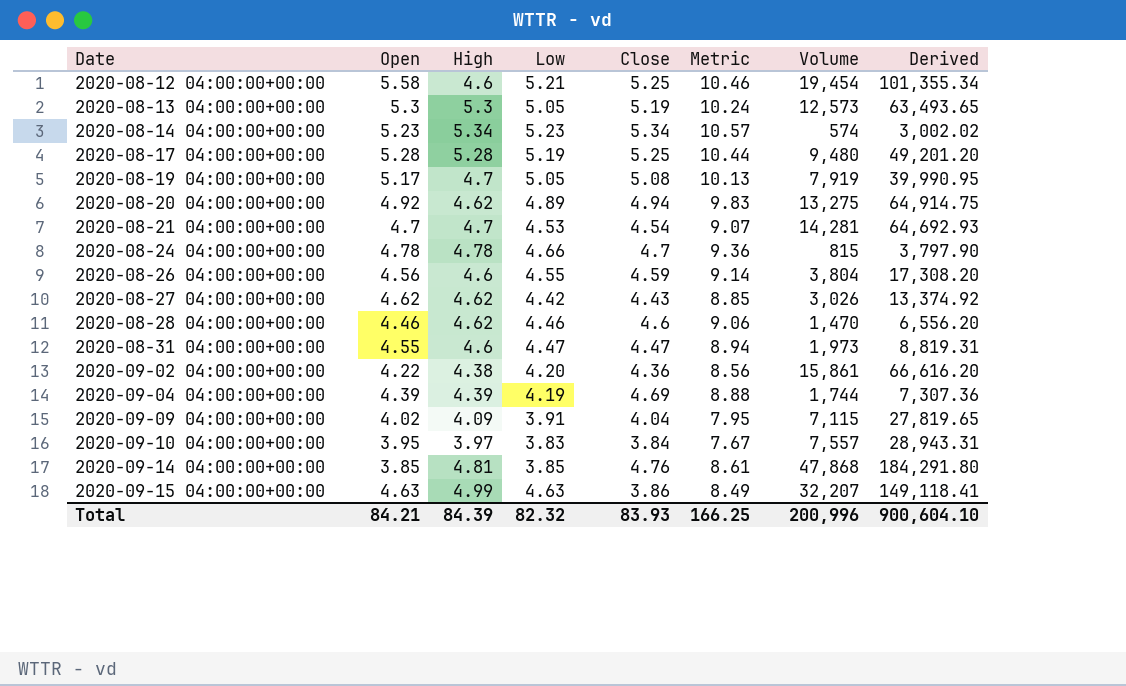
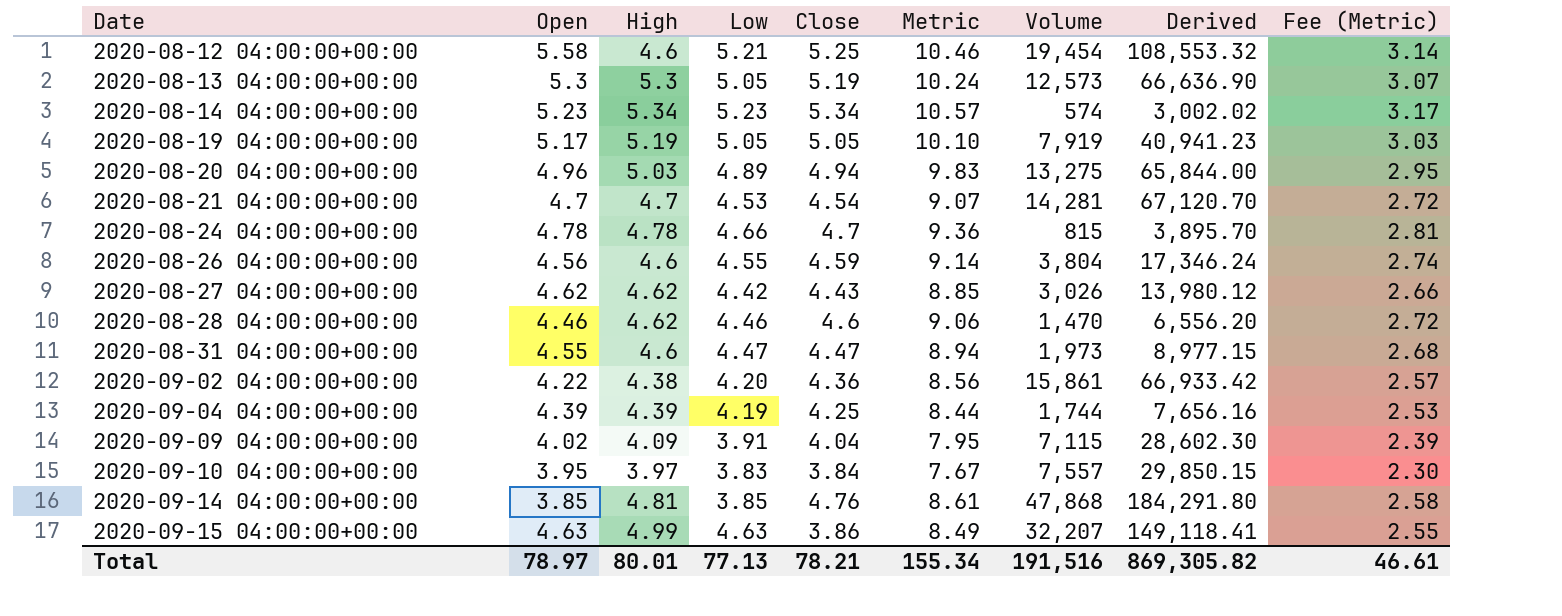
column Derived | formula: [Low] * [Volume] -> [Open] * [Volume]
column Fee (Metric) | formula: none -> [Metric] * 0.3
row 2020-08-17 04:00:00+00:00: 5.28 | 5.28 | 5.19 | 5.25 | 10.44 | 9,480 | 49,201.20 -> none
2020-08-19 04:00:00+00:00 | High: 4.7 -> 5.19
2020-08-19 04:00:00+00:00 | Close: 5.08 -> 5.05
2020-08-19 04:00:00+00:00 | Metric: 10.13 -> 10.10
2020-08-20 04:00:00+00:00 | Open: 4.92 -> 4.96
2020-08-20 04:00:00+00:00 | High: 4.62 -> 5.03
2020-09-04 04:00:00+00:00 | Close: 4.69 -> 4.25
2020-09-04 04:00:00+00:00 | Metric: 8.88 -> 8.44
Total | Open: 84.21 -> 78.97
Total | High: 84.39 -> 80.01
Total | Low: 82.32 -> 77.13
Total | Close: 83.93 -> 78.21
Total | Metric: 166.25 -> 155.34
Total | Volume: 200,996 -> 191,516
Total | Derived: 900,604.10 -> 869,305.82

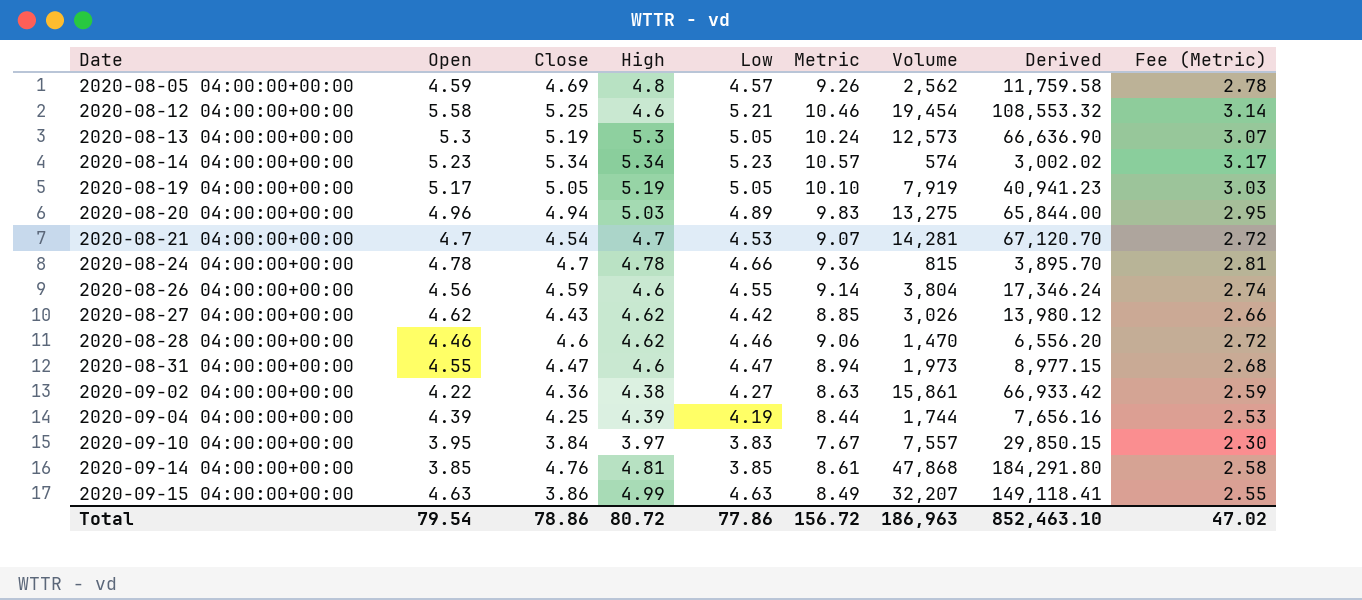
column Close | position: 5 -> 3
row 2020-09-09 04:00:00+00:00: 4.02 | 4.09 | 3.91 | 4.04 | 7.95 | 7,115 | 28,602.30 | 2.39 -> none
row 2020-08-05 04:00:00+00:00: none -> 4.59 | 4.69 | 4.8 | 4.57 | 9.26 | 2,562 | 11,759.58 | 2.78
2020-09-02 04:00:00+00:00 | Low: 4.20 -> 4.27
2020-09-02 04:00:00+00:00 | Metric: 8.56 -> 8.63
2020-09-02 04:00:00+00:00 | Fee (Metric): 2.57 -> 2.59
Total | Open: 78.97 -> 79.54
Total | Close: 78.21 -> 78.86
Total | High: 80.01 -> 80.72
Total | Low: 77.13 -> 77.86
Total | Metric: 155.34 -> 156.72
Total | Volume: 191,516 -> 186,963
Total | Derived: 869,305.82 -> 852,463.10
Total | Fee (Metric): 46.61 -> 47.02

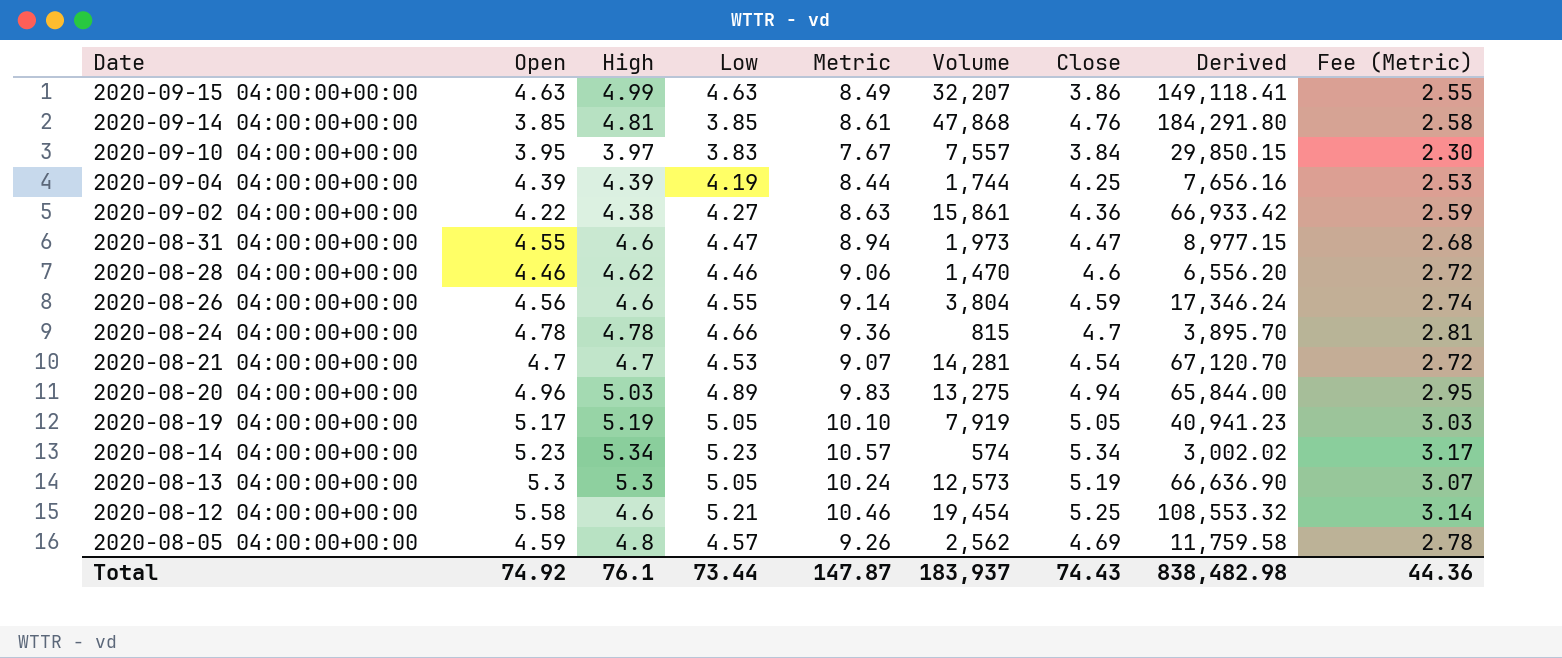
row order: Date ascending -> Date descending
column Close | position: 3 -> 7
row 2020-08-27 04:00:00+00:00: 4.62 | 4.43 | 4.62 | 4.42 | 8.85 | 3,026 | 13,980.12 | 2.66 -> none
Total | Open: 79.54 -> 74.92
Total | High: 80.72 -> 76.1
Total | Low: 77.86 -> 73.44
Total | Metric: 156.72 -> 147.87
Total | Volume: 186,963 -> 183,937
Total | Close: 78.86 -> 74.43
Total | Derived: 852,463.10 -> 838,482.98
Total | Fee (Metric): 47.02 -> 44.36

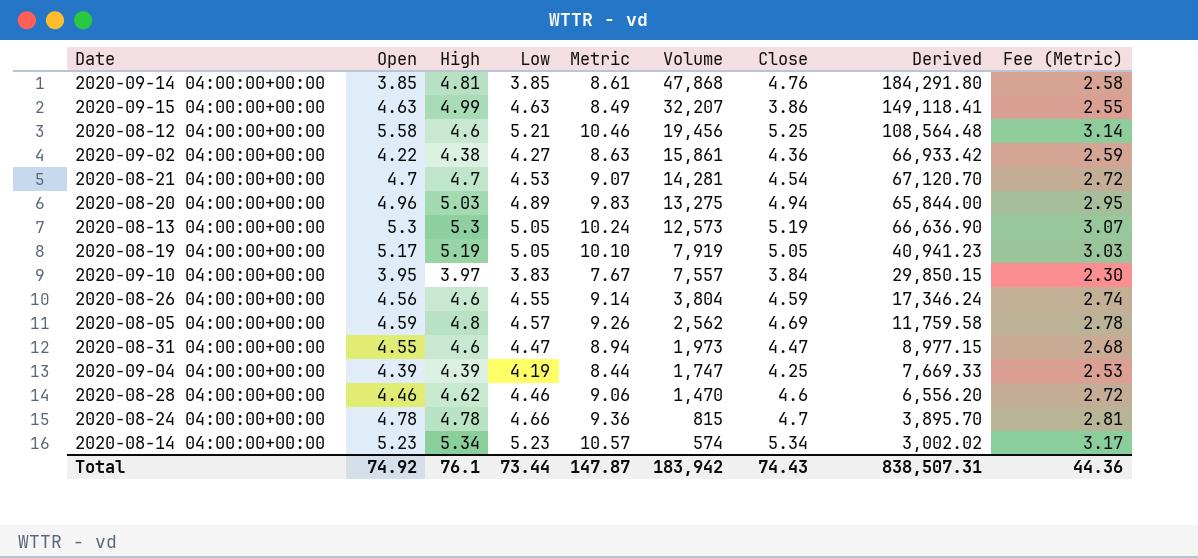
row order: Date descending -> Volume descending
2020-08-12 04:00:00+00:00 | Volume: 19,454 -> 19,456
2020-08-12 04:00:00+00:00 | Derived: 108,553.32 -> 108,564.48
2020-09-04 04:00:00+00:00 | Volume: 1,744 -> 1,747
2020-09-04 04:00:00+00:00 | Derived: 7,656.16 -> 7,669.33
Total | Volume: 183,937 -> 183,942
Total | Derived: 838,482.98 -> 838,507.31

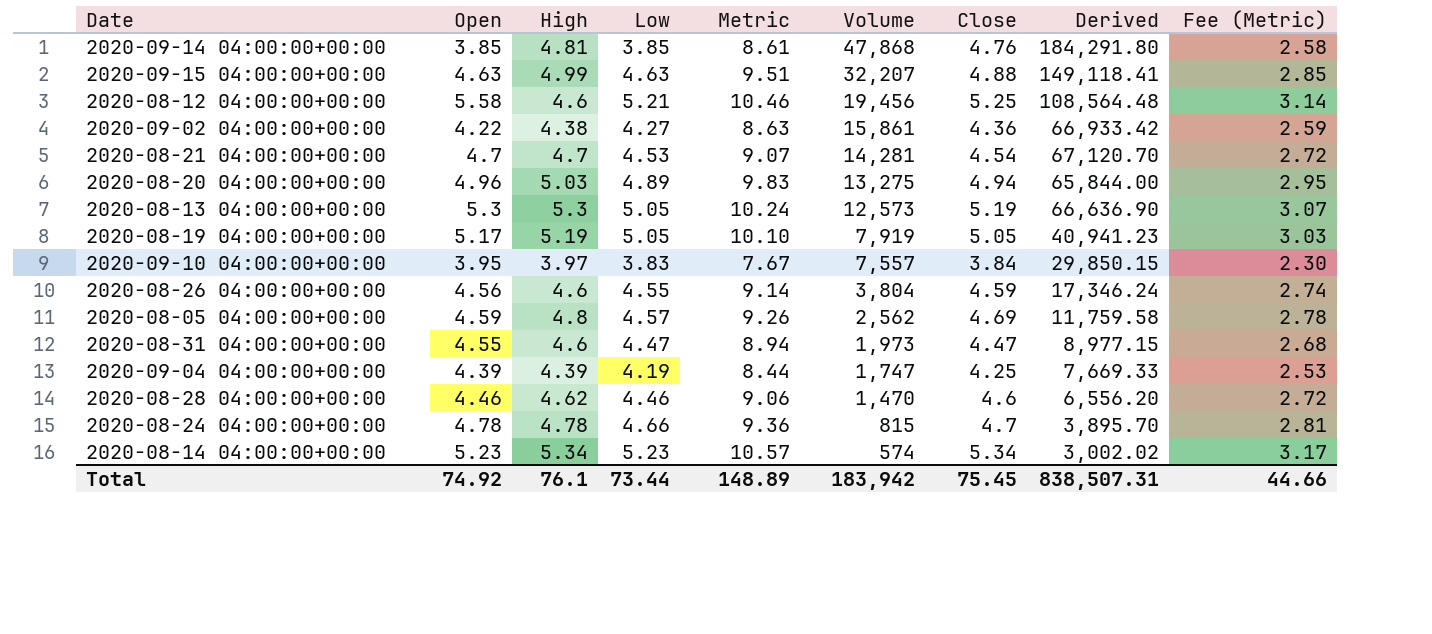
2020-09-15 04:00:00+00:00 | Metric: 8.49 -> 9.51
2020-09-15 04:00:00+00:00 | Close: 3.86 -> 4.88
2020-09-15 04:00:00+00:00 | Fee (Metric): 2.55 -> 2.85
Total | Metric: 147.87 -> 148.89
Total | Close: 74.43 -> 75.45
Total | Fee (Metric): 44.36 -> 44.66

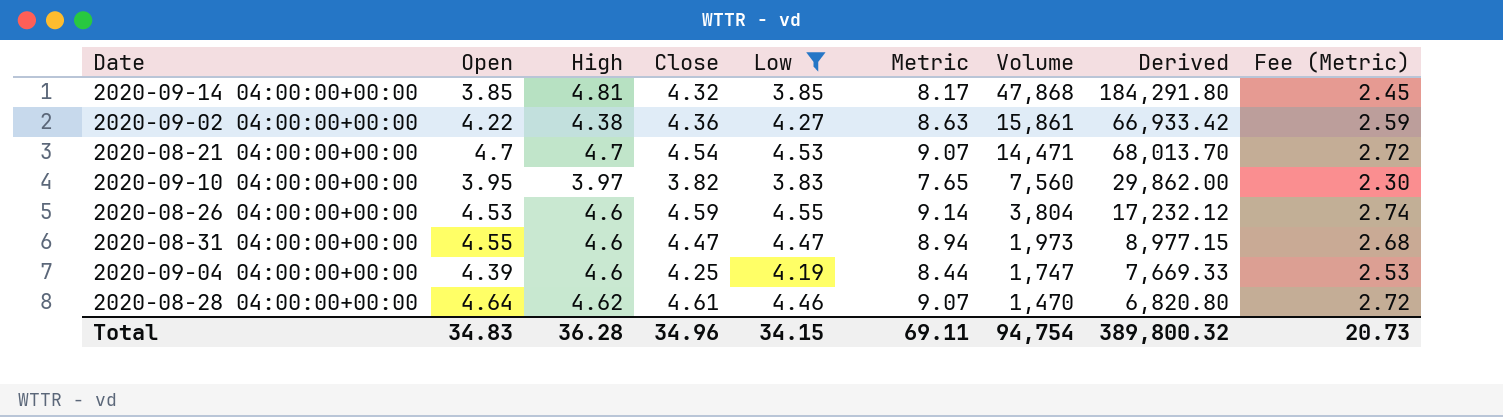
filter: none -> Low <= 4.55
column Close | position: 7 -> 4
2020-09-14 04:00:00+00:00 | Close: 4.76 -> 4.32
2020-09-14 04:00:00+00:00 | Metric: 8.61 -> 8.17
2020-09-14 04:00:00+00:00 | Fee (Metric): 2.58 -> 2.45
2020-08-21 04:00:00+00:00 | Volume: 14,281 -> 14,471
2020-08-21 04:00:00+00:00 | Derived: 67,120.70 -> 68,013.70
2020-09-10 04:00:00+00:00 | Close: 3.84 -> 3.82
2020-09-10 04:00:00+00:00 | Metric: 7.67 -> 7.65
2020-09-10 04:00:00+00:00 | Volume: 7,557 -> 7,560
2020-09-10 04:00:00+00:00 | Derived: 29,850.15 -> 29,862.00
2020-08-26 04:00:00+00:00 | Open: 4.56 -> 4.53
2020-08-26 04:00:00+00:00 | Derived: 17,346.24 -> 17,232.12
2020-09-04 04:00:00+00:00 | High: 4.39 -> 4.6
2020-08-28 04:00:00+00:00 | Open: 4.46 -> 4.64
2020-08-28 04:00:00+00:00 | Close: 4.6 -> 4.61
2020-08-28 04:00:00+00:00 | Metric: 9.06 -> 9.07
2020-08-28 04:00:00+00:00 | Derived: 6,556.20 -> 6,820.80
Total | Open: 74.92 -> 34.83
Total | High: 76.1 -> 36.28
Total | Close: 75.45 -> 34.96
Total | Low: 73.44 -> 34.15
Total | Metric: 148.89 -> 69.11
Total | Volume: 183,942 -> 94,754
Total | Derived: 838,507.31 -> 389,800.32
Total | Fee (Metric): 44.66 -> 20.73

